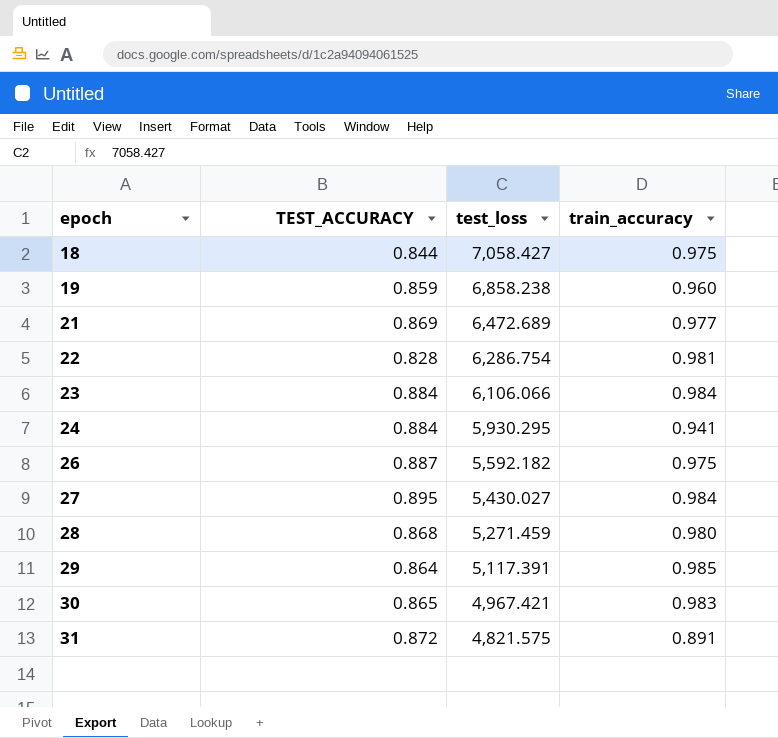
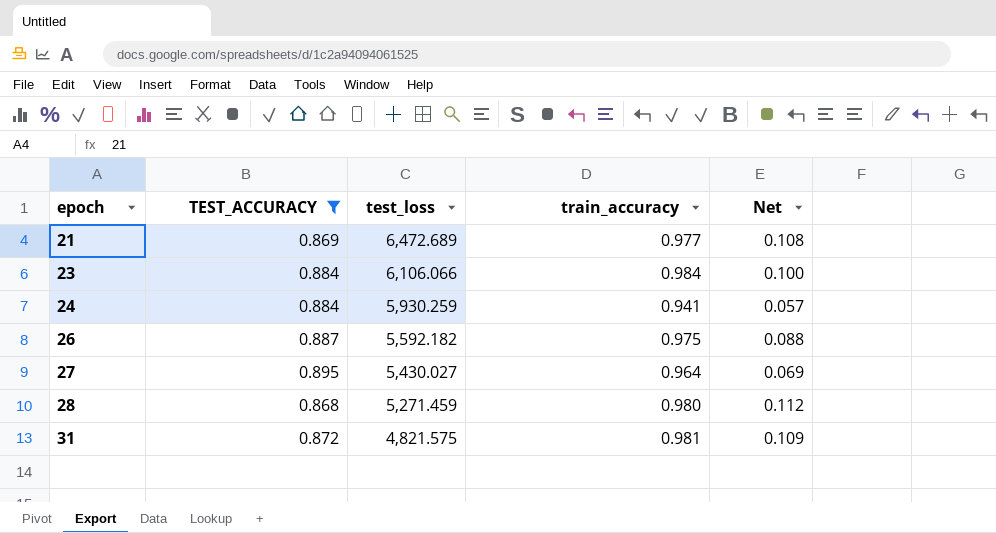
filter: none -> TEST_ACCURACY >= 0.868
column Net | formula: none -> [train_accuracy] - [TEST_ACCURACY]
24 | test_loss: 5,930.295 -> 5,930.259
27 | train_accuracy: 0.984 -> 0.964
31 | train_accuracy: 0.891 -> 0.981

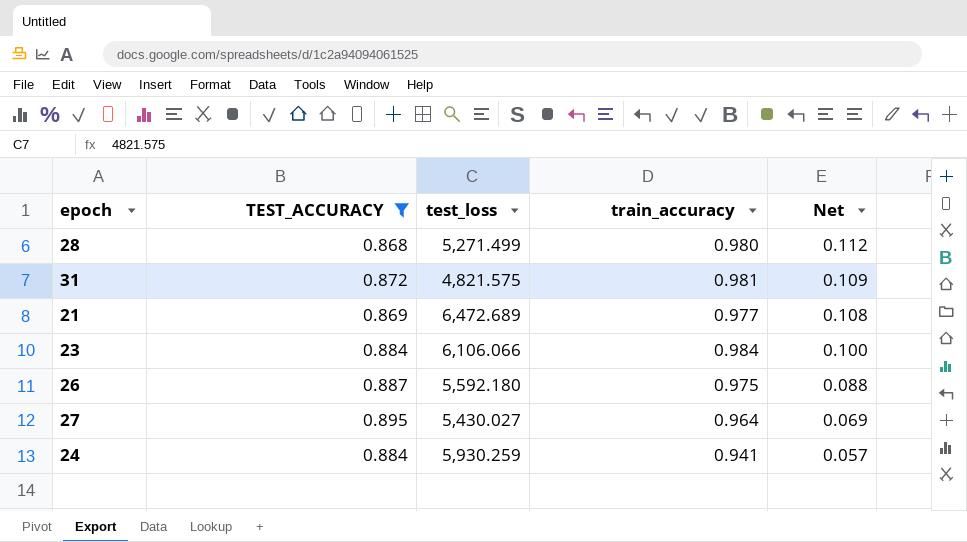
row order: epoch ascending -> Net descending
28 | test_loss: 5,271.459 -> 5,271.499
26 | test_loss: 5,592.182 -> 5,592.180

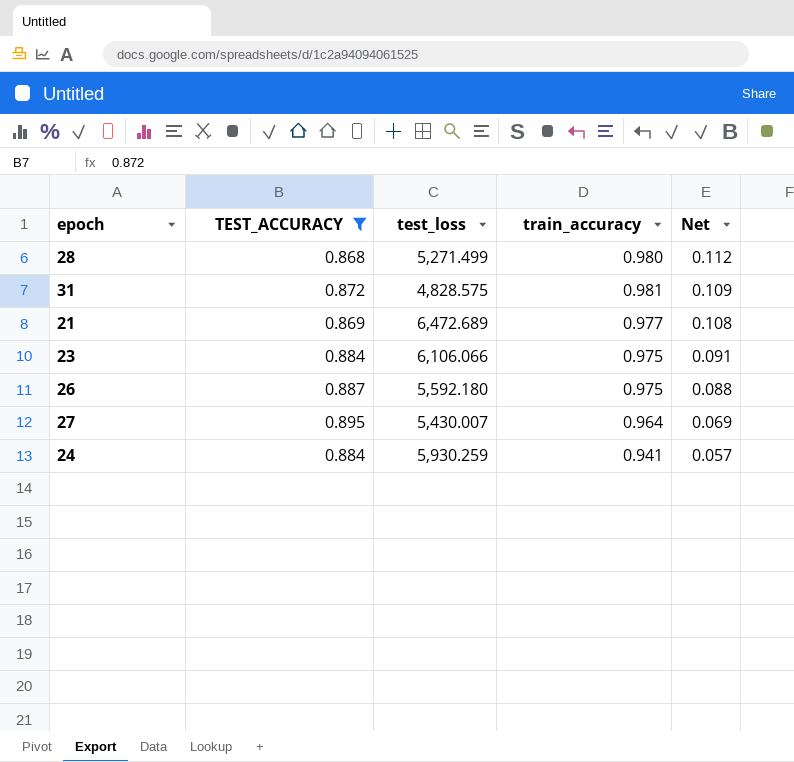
31 | test_loss: 4,821.575 -> 4,828.575
23 | train_accuracy: 0.984 -> 0.975
23 | Net: 0.100 -> 0.091
27 | test_loss: 5,430.027 -> 5,430.007

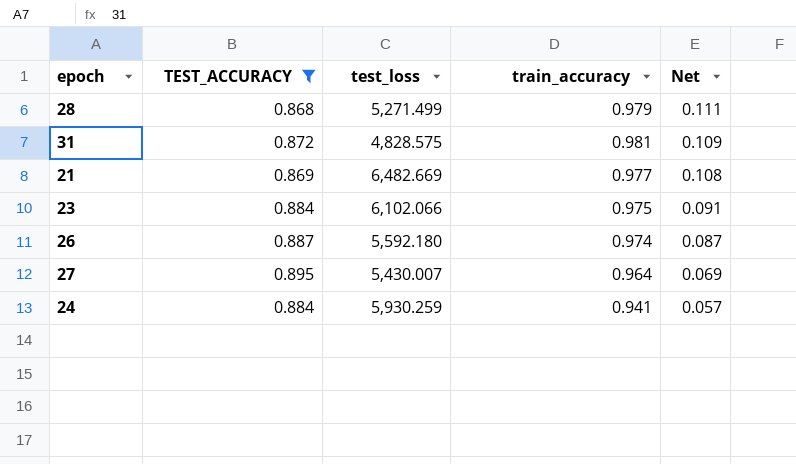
28 | train_accuracy: 0.980 -> 0.979
28 | Net: 0.112 -> 0.111
21 | test_loss: 6,472.689 -> 6,482.669
23 | test_loss: 6,106.066 -> 6,102.066
26 | train_accuracy: 0.975 -> 0.974
26 | Net: 0.088 -> 0.087

